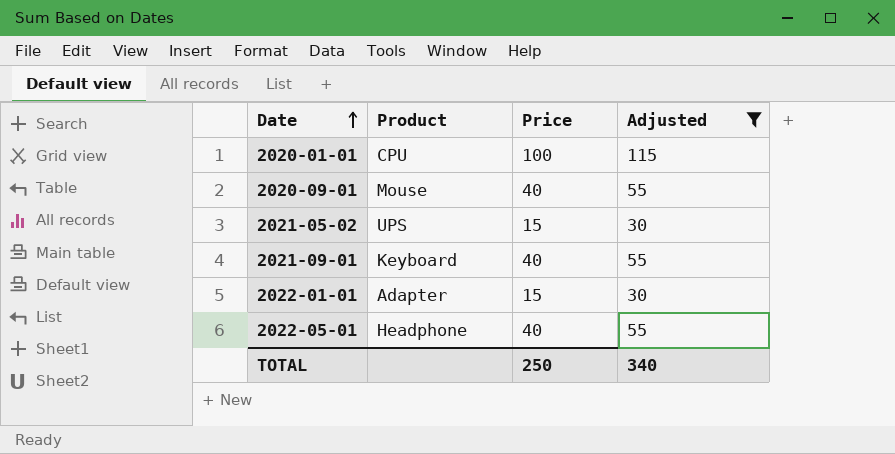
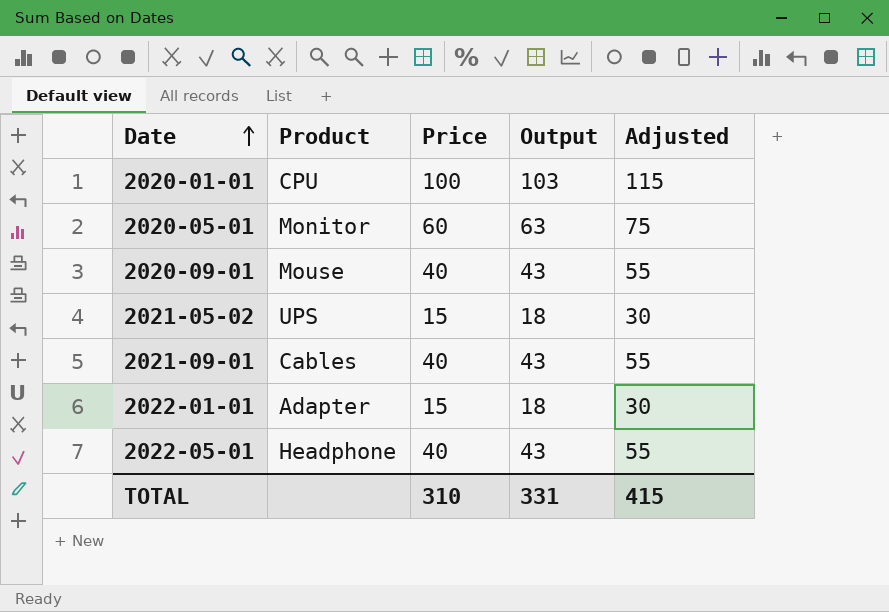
filter: Adjusted != 75 -> none
column Output | formula: none -> [Price] + 3
2021-09-01 | Product: Keyboard -> Cables
TOTAL | Price: 250 -> 310
TOTAL | Adjusted: 340 -> 415

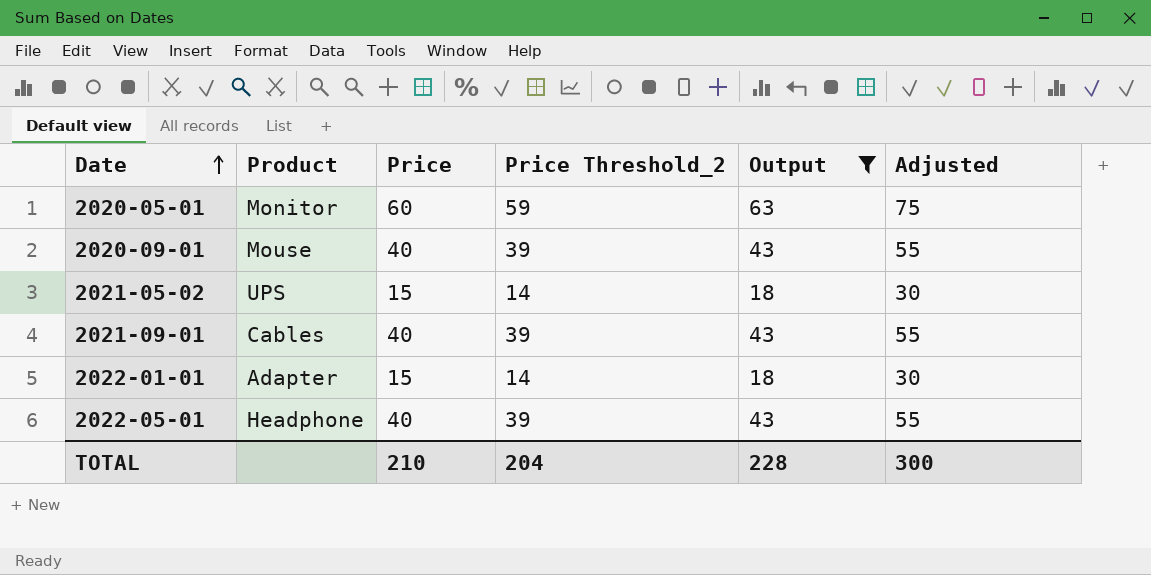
filter: none -> Output != 103
column Price Threshold_2 | formula: none -> [Price] - 1
TOTAL | Price: 310 -> 210
TOTAL | Output: 331 -> 228
TOTAL | Adjusted: 415 -> 300

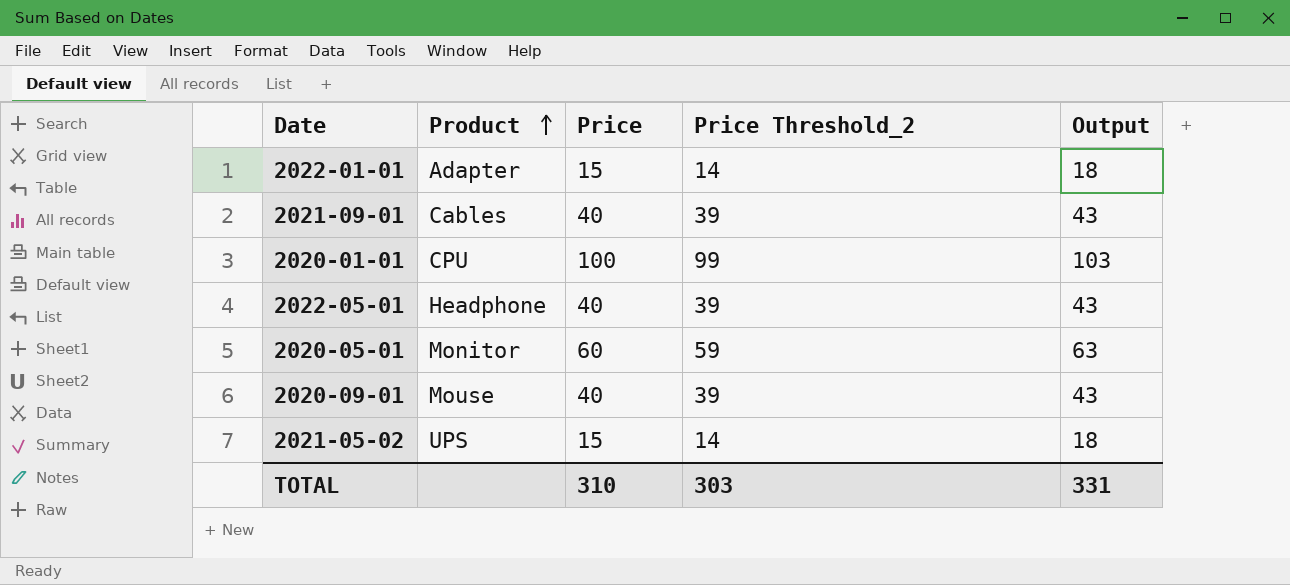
filter: Output != 103 -> none
row order: Date ascending -> Product ascending
column Adjusted | formula: [Price] + 15 -> none
TOTAL | Price: 210 -> 310
TOTAL | Price Threshold_2: 204 -> 303
TOTAL | Output: 228 -> 331

